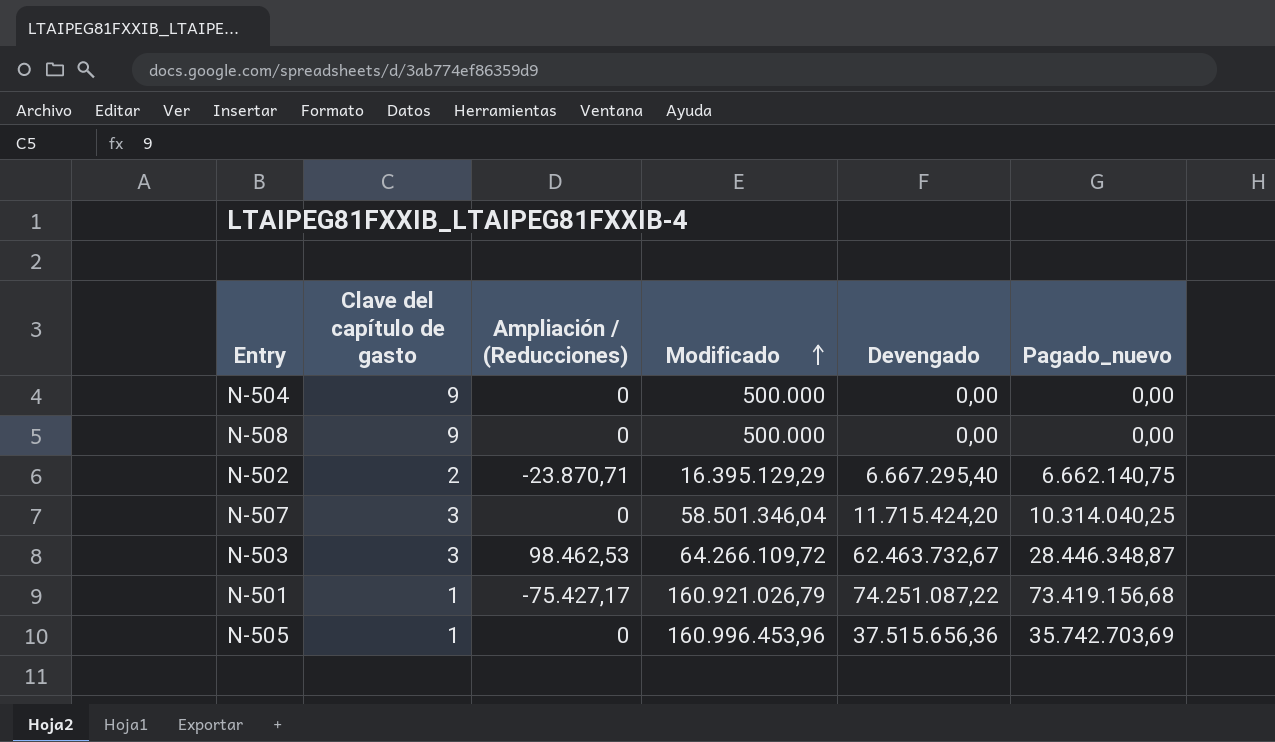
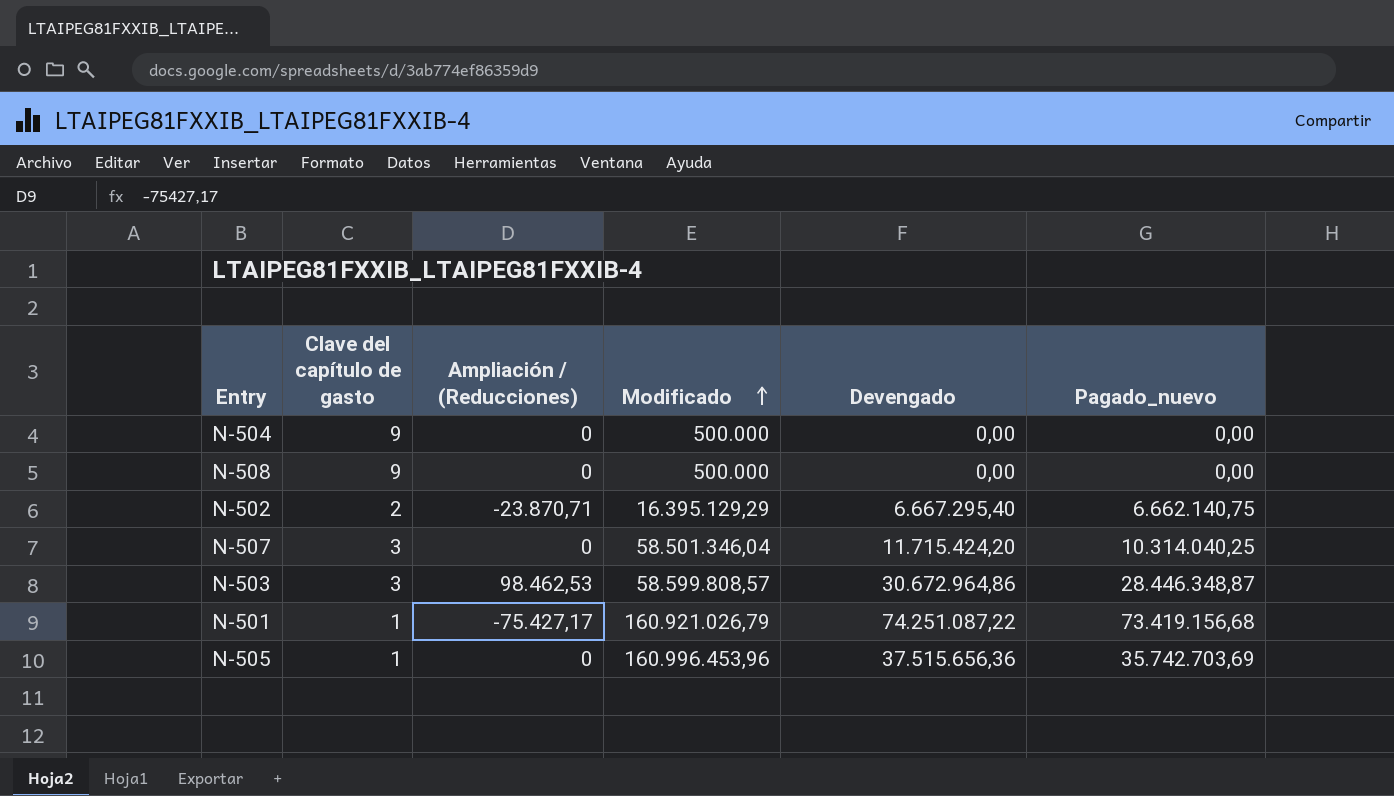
N-503 | Modificado: 64.266.109,72 -> 58.599.808,57
N-503 | Devengado: 62.463.732,67 -> 30.672.964,86

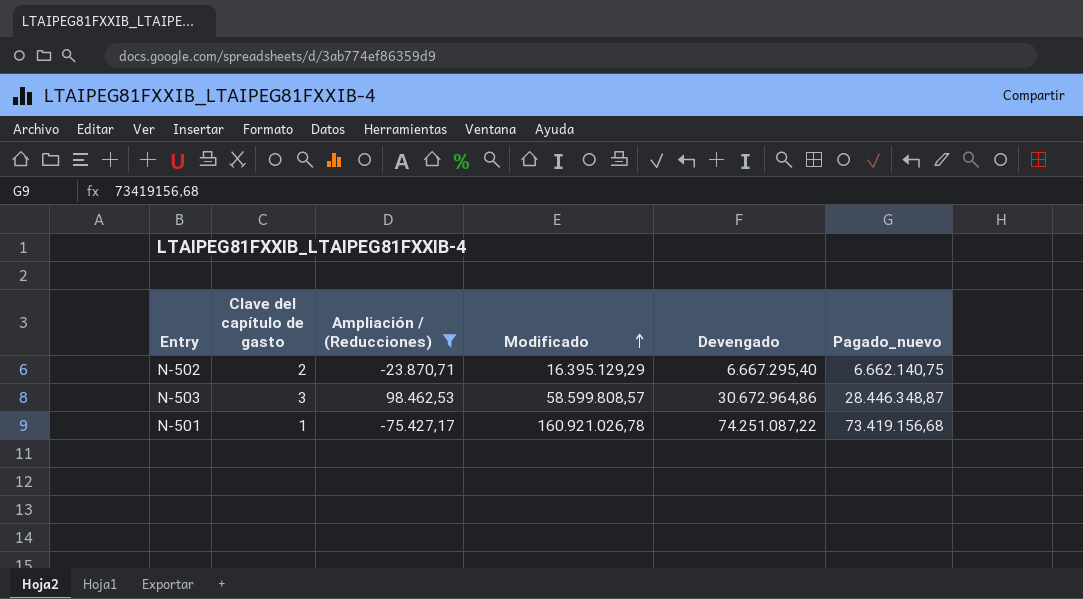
filter: none -> Ampliación / (Reducciones) != 0
N-501 | Modificado: 160.921.026,79 -> 160.921.026,78

